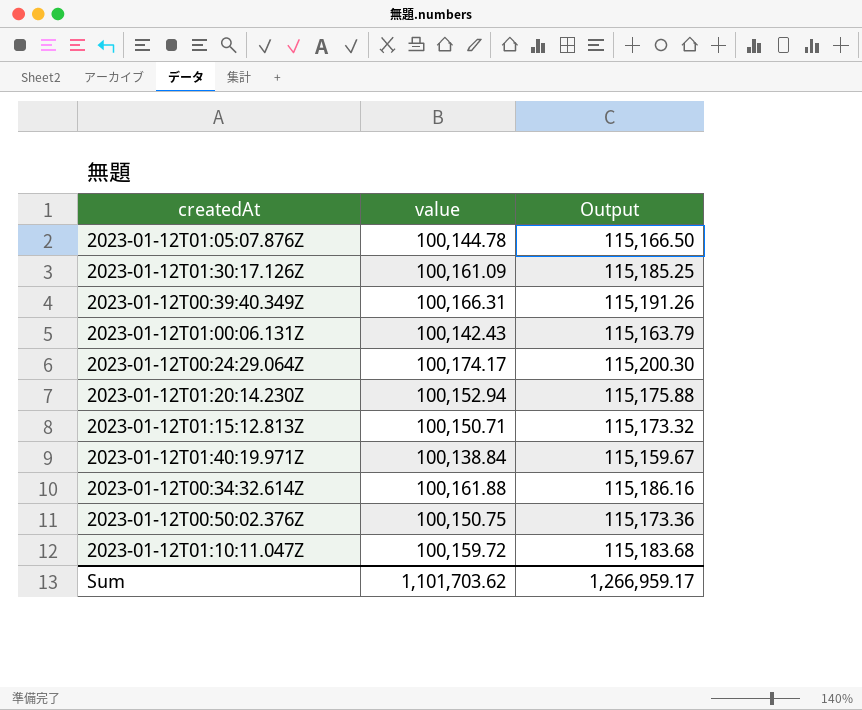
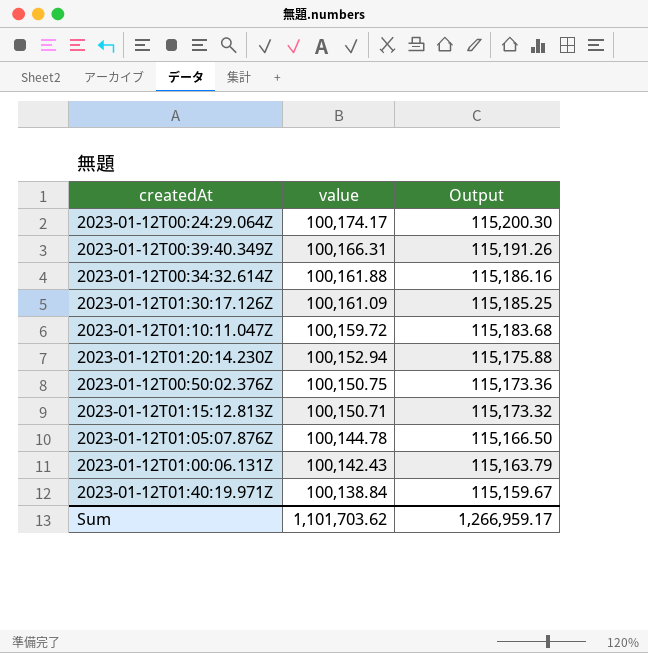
row order: none -> value descending

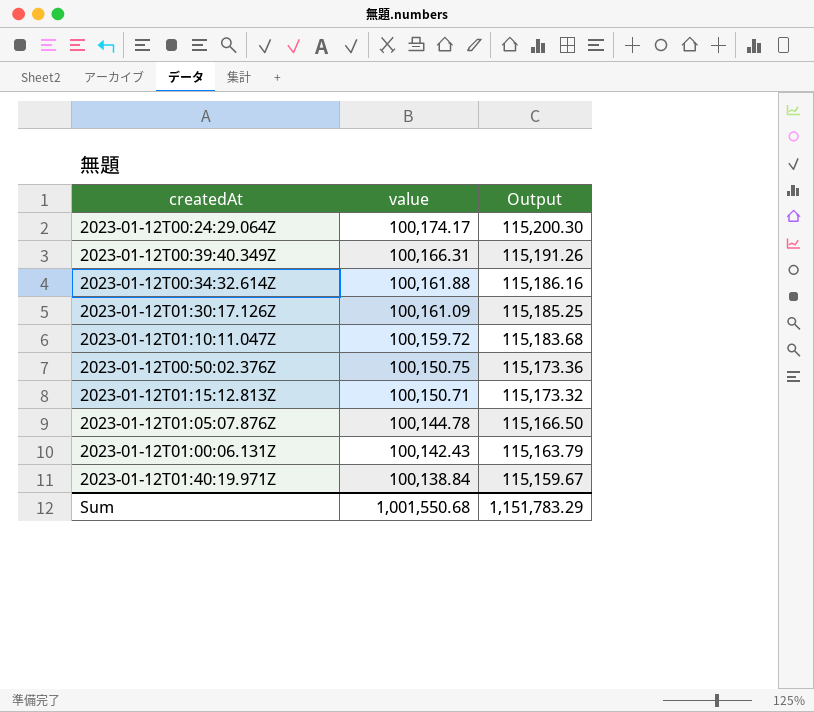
row 2023-01-12T01:20:14.230Z: 100,152.94 | 115,175.88 -> none
Sum | value: 1,101,703.62 -> 1,001,550.68
Sum | Output: 1,266,959.17 -> 1,151,783.29

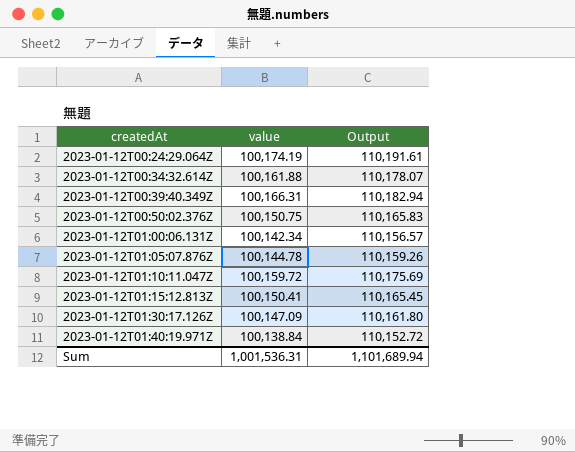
row order: value descending -> createdAt ascending
column Output | formula: [value] * 1.15 -> [value] * 1.1
2023-01-12T00:24:29.064Z | value: 100,174.17 -> 100,174.19
2023-01-12T01:00:06.131Z | value: 100,142.43 -> 100,142.34
2023-01-12T01:15:12.813Z | value: 100,150.71 -> 100,150.41
2023-01-12T01:30:17.126Z | value: 100,161.09 -> 100,147.09
Sum | value: 1,001,550.68 -> 1,001,536.31
Sum | Output: 1,151,783.29 -> 1,101,689.94

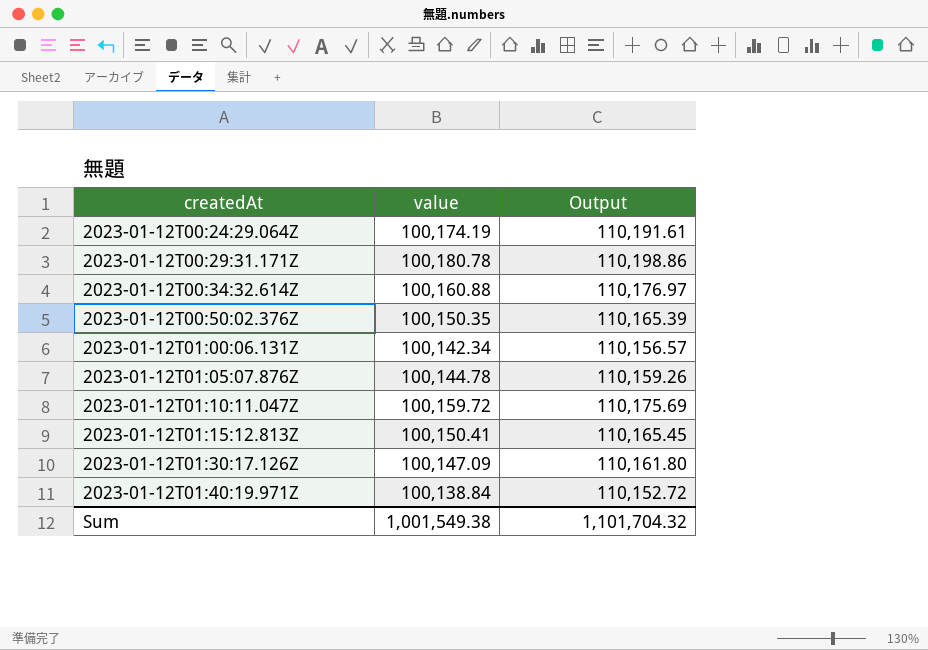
row 2023-01-12T00:39:40.349Z: 100,166.31 | 110,182.94 -> none
row 2023-01-12T00:29:31.171Z: none -> 100,180.78 | 110,198.86
2023-01-12T00:34:32.614Z | value: 100,161.88 -> 100,160.88
2023-01-12T00:34:32.614Z | Output: 110,178.07 -> 110,176.97
2023-01-12T00:50:02.376Z | value: 100,150.75 -> 100,150.35
2023-01-12T00:50:02.376Z | Output: 110,165.83 -> 110,165.39
Sum | value: 1,001,536.31 -> 1,001,549.38
Sum | Output: 1,101,689.94 -> 1,101,704.32

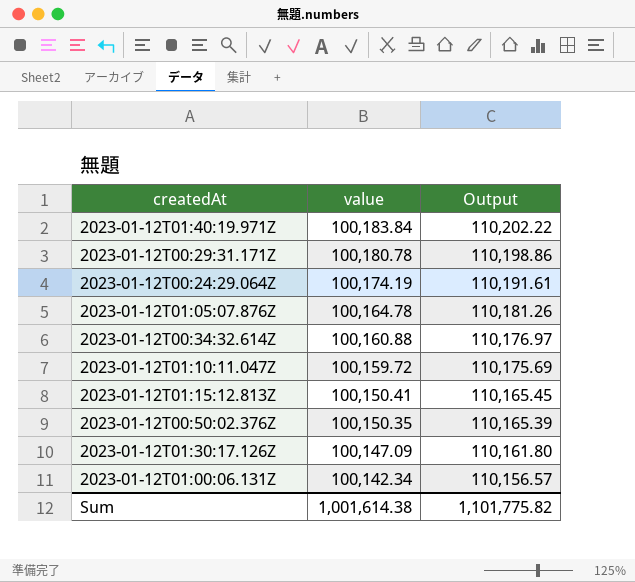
row order: createdAt ascending -> value descending
2023-01-12T01:40:19.971Z | value: 100,138.84 -> 100,183.84
2023-01-12T01:40:19.971Z | Output: 110,152.72 -> 110,202.22
2023-01-12T01:05:07.876Z | value: 100,144.78 -> 100,164.78
2023-01-12T01:05:07.876Z | Output: 110,159.26 -> 110,181.26
Sum | value: 1,001,549.38 -> 1,001,614.38
Sum | Output: 1,101,704.32 -> 1,101,775.82

